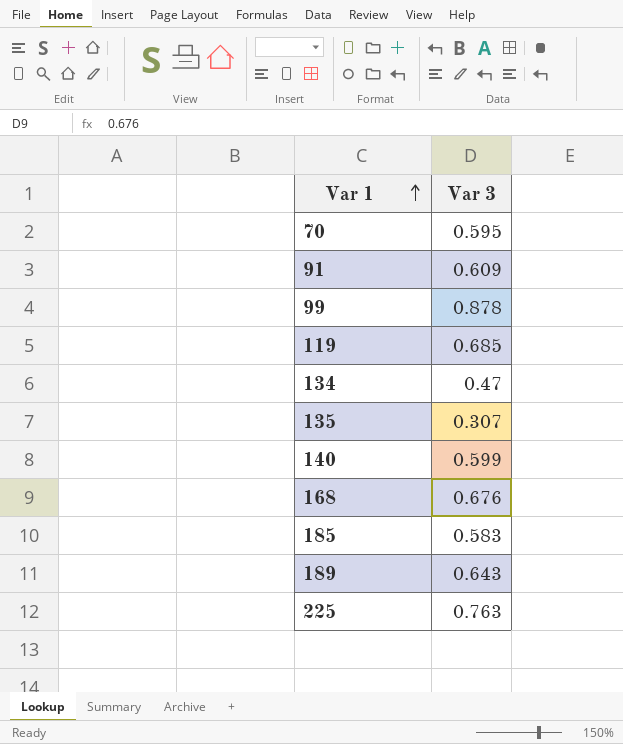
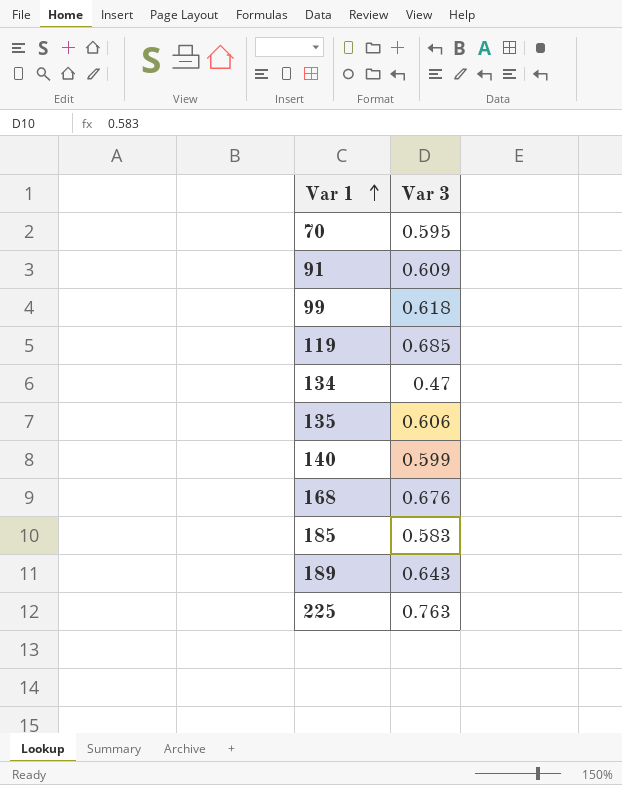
99 | Var 3: 0.878 -> 0.618
135 | Var 3: 0.307 -> 0.606

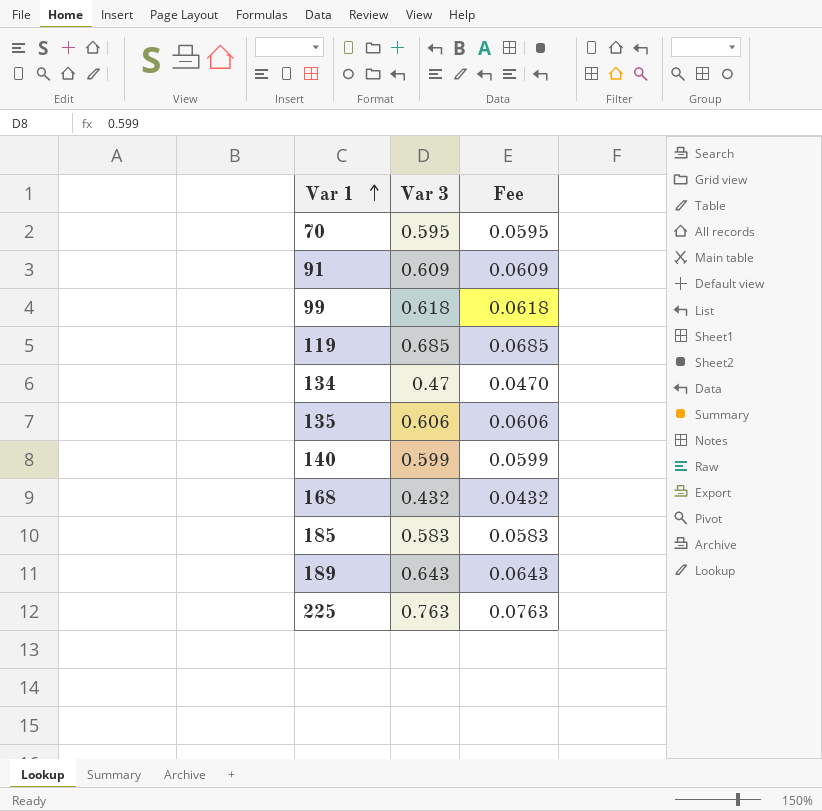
column Fee | formula: none -> [Var 3] * 0.1
168 | Var 3: 0.676 -> 0.432

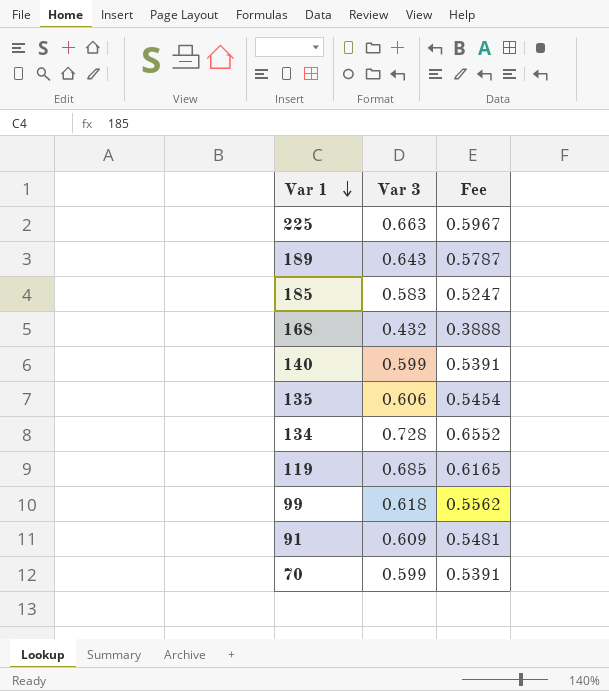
row order: Var 1 ascending -> Var 1 descending
column Fee | formula: [Var 3] * 0.1 -> [Var 3] * 0.9
225 | Var 3: 0.763 -> 0.663
134 | Var 3: 0.47 -> 0.728
70 | Var 3: 0.595 -> 0.599

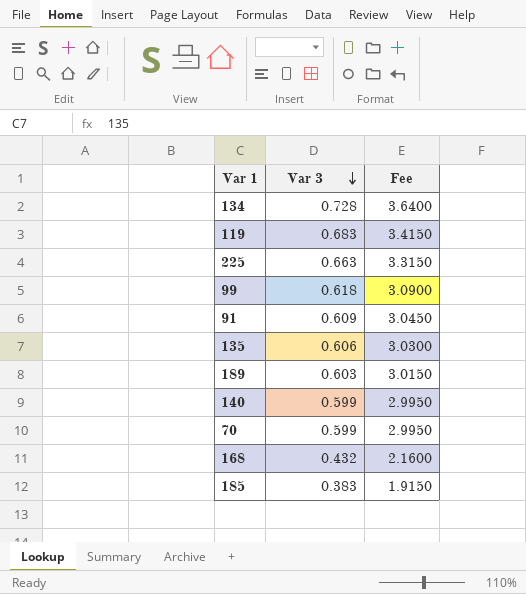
row order: Var 1 descending -> Var 3 descending
column Fee | formula: [Var 3] * 0.9 -> [Var 3] * 5
119 | Var 3: 0.685 -> 0.683
189 | Var 3: 0.643 -> 0.603
185 | Var 3: 0.583 -> 0.383

